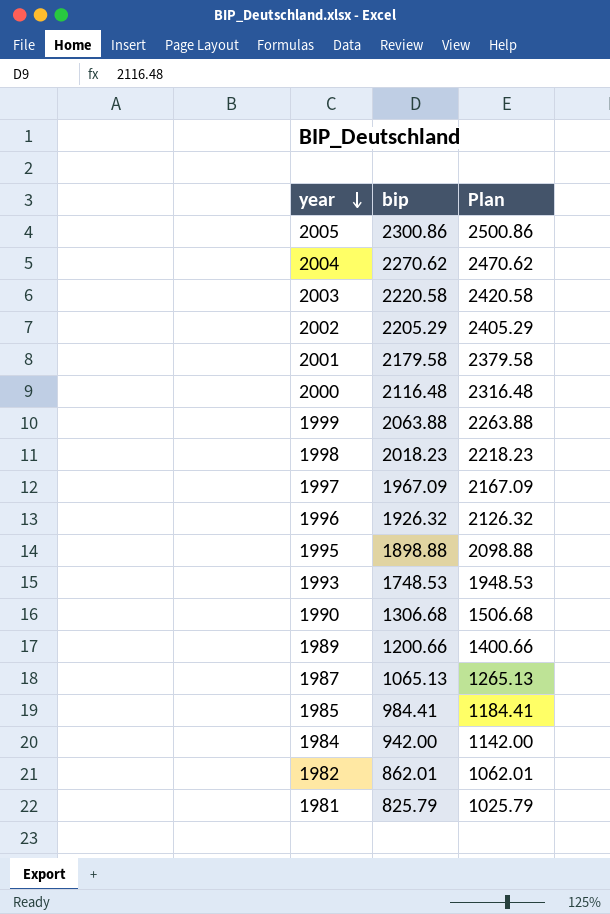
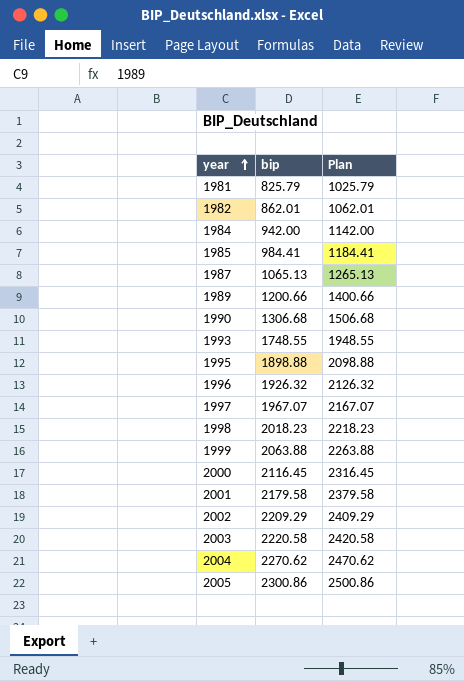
row order: year descending -> year ascending
1993 | bip: 1748.53 -> 1748.55
1993 | Plan: 1948.53 -> 1948.55
1997 | bip: 1967.09 -> 1967.07
1997 | Plan: 2167.09 -> 2167.07
2000 | bip: 2116.48 -> 2116.45
2000 | Plan: 2316.48 -> 2316.45
2002 | bip: 2205.29 -> 2209.29
2002 | Plan: 2405.29 -> 2409.29

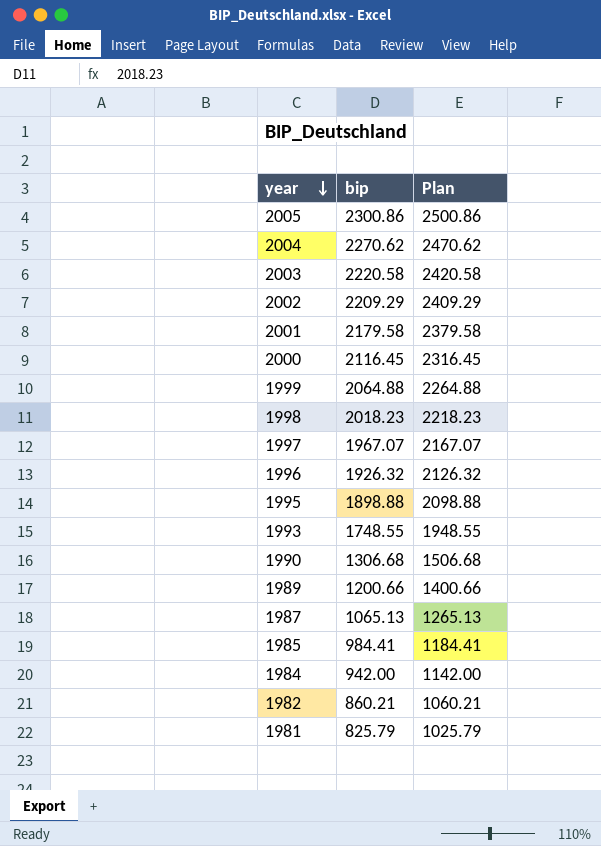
row order: year ascending -> year descending
1999 | bip: 2063.88 -> 2064.88
1999 | Plan: 2263.88 -> 2264.88
1982 | bip: 862.01 -> 860.21
1982 | Plan: 1062.01 -> 1060.21

